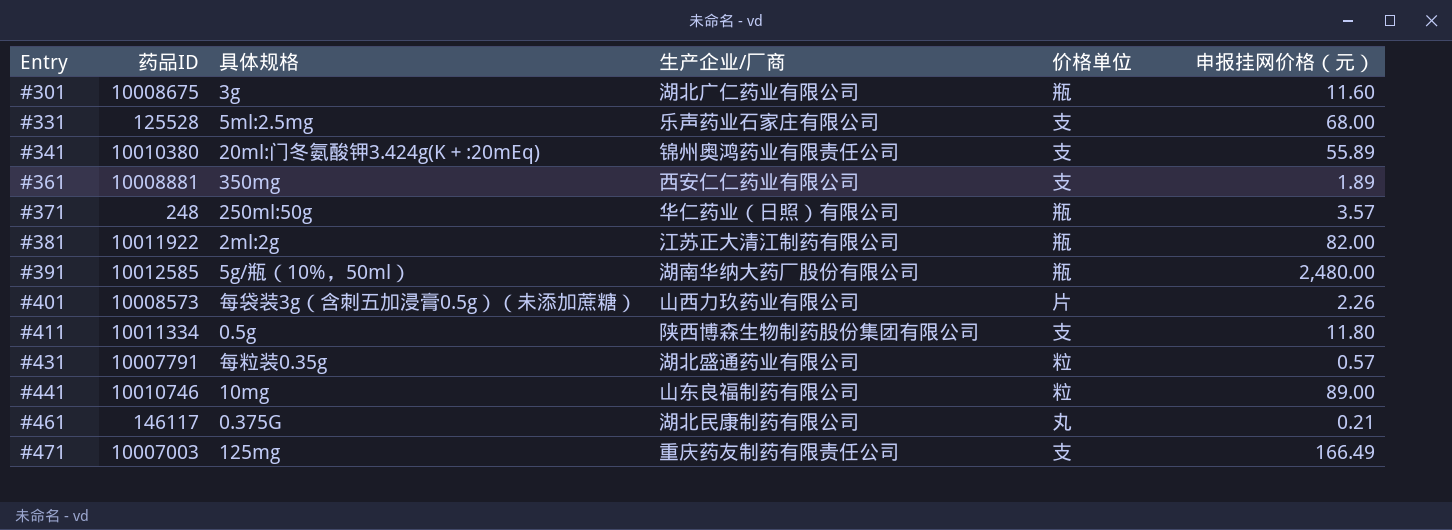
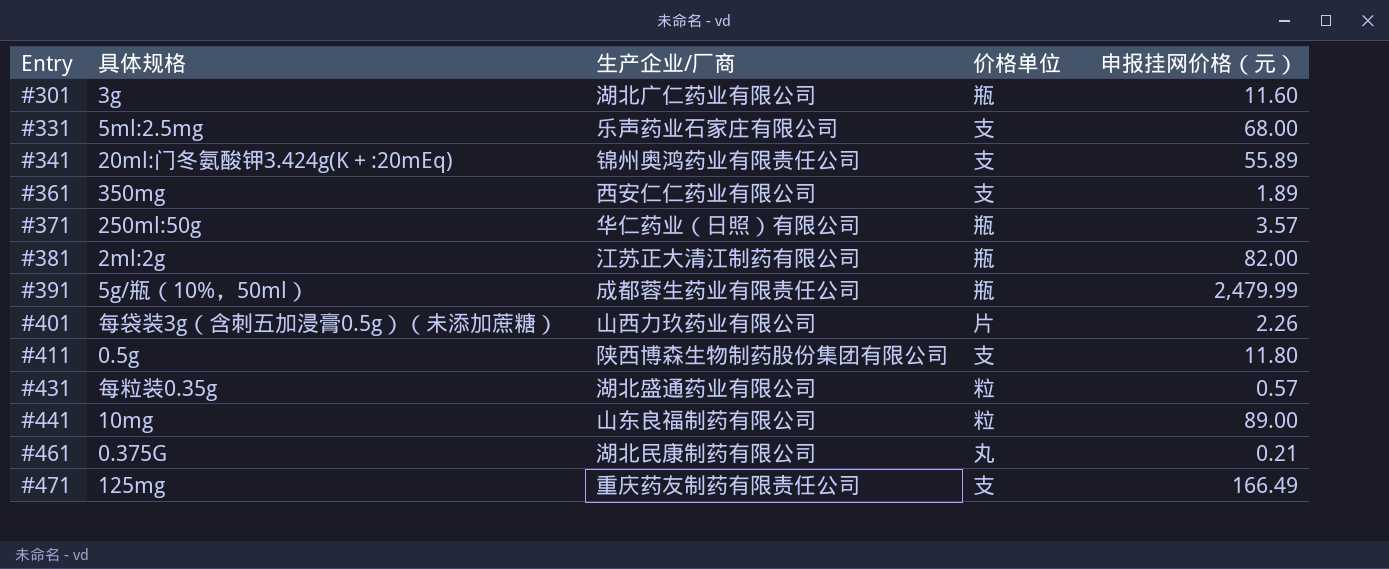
column 药品ID | position: 2 -> none
#391 | 生产企业/厂商: 湖南华纳大药厂股份有限公司 -> 成都蓉生药业有限责任公司
#391 | 申报挂网价格（元）: 2,480.00 -> 2,479.99

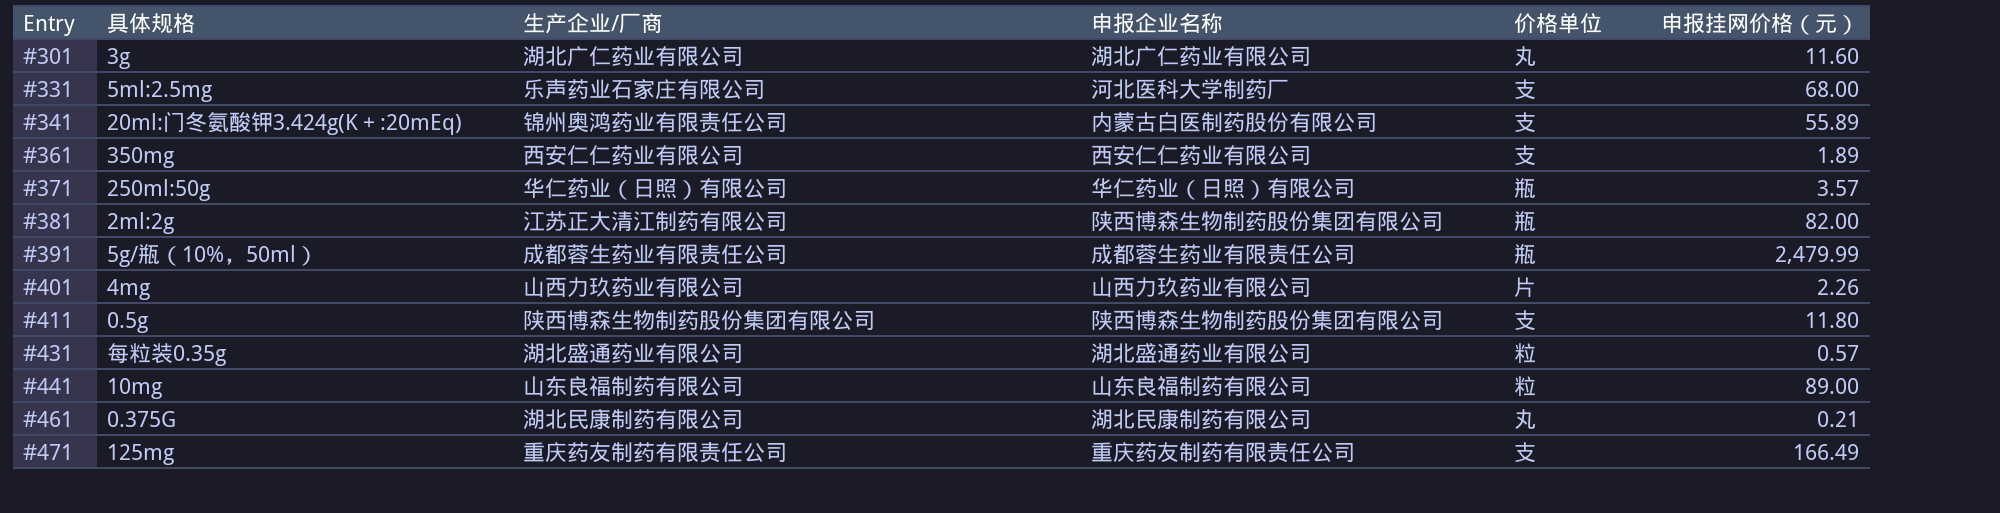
column 申报企业名称 | position: none -> 4
#301 | 价格单位: 瓶 -> 丸
#401 | 具体规格: 每袋装3g（含刺五加浸膏0.5g）（未添加蔗糖） -> 4mg

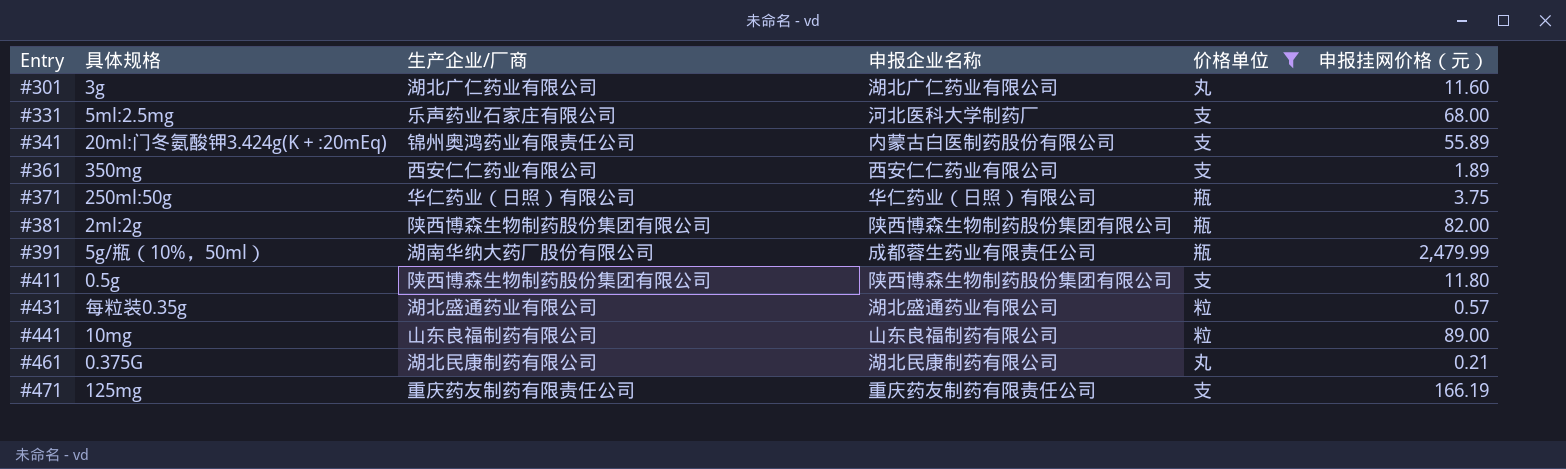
filter: none -> 价格单位 != 片
#371 | 申报挂网价格（元）: 3.57 -> 3.75
#381 | 生产企业/厂商: 江苏正大清江制药有限公司 -> 陕西博森生物制药股份集团有限公司
#391 | 生产企业/厂商: 成都蓉生药业有限责任公司 -> 湖南华纳大药厂股份有限公司
#471 | 申报挂网价格（元）: 166.49 -> 166.19

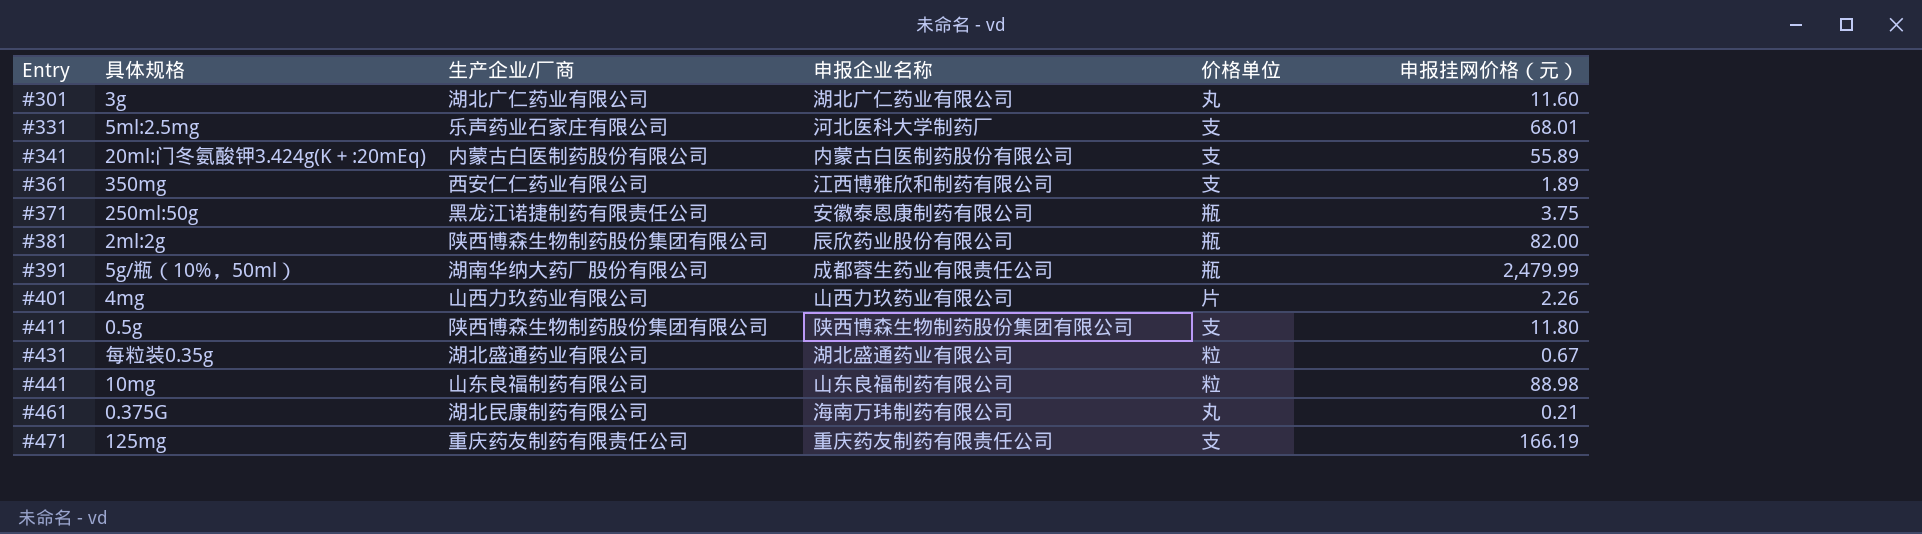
filter: 价格单位 != 片 -> none
#331 | 申报挂网价格（元）: 68.00 -> 68.01
#341 | 生产企业/厂商: 锦州奥鸿药业有限责任公司 -> 内蒙古白医制药股份有限公司
#361 | 申报企业名称: 西安仁仁药业有限公司 -> 江西博雅欣和制药有限公司
#371 | 生产企业/厂商: 华仁药业（日照）有限公司 -> 黑龙江诺捷制药有限责任公司
#371 | 申报企业名称: 华仁药业（日照）有限公司 -> 安徽泰恩康制药有限公司
#381 | 申报企业名称: 陕西博森生物制药股份集团有限公司 -> 辰欣药业股份有限公司
#431 | 申报挂网价格（元）: 0.57 -> 0.67
#441 | 申报挂网价格（元）: 89.00 -> 88.98
#461 | 申报企业名称: 湖北民康制药有限公司 -> 海南万玮制药有限公司

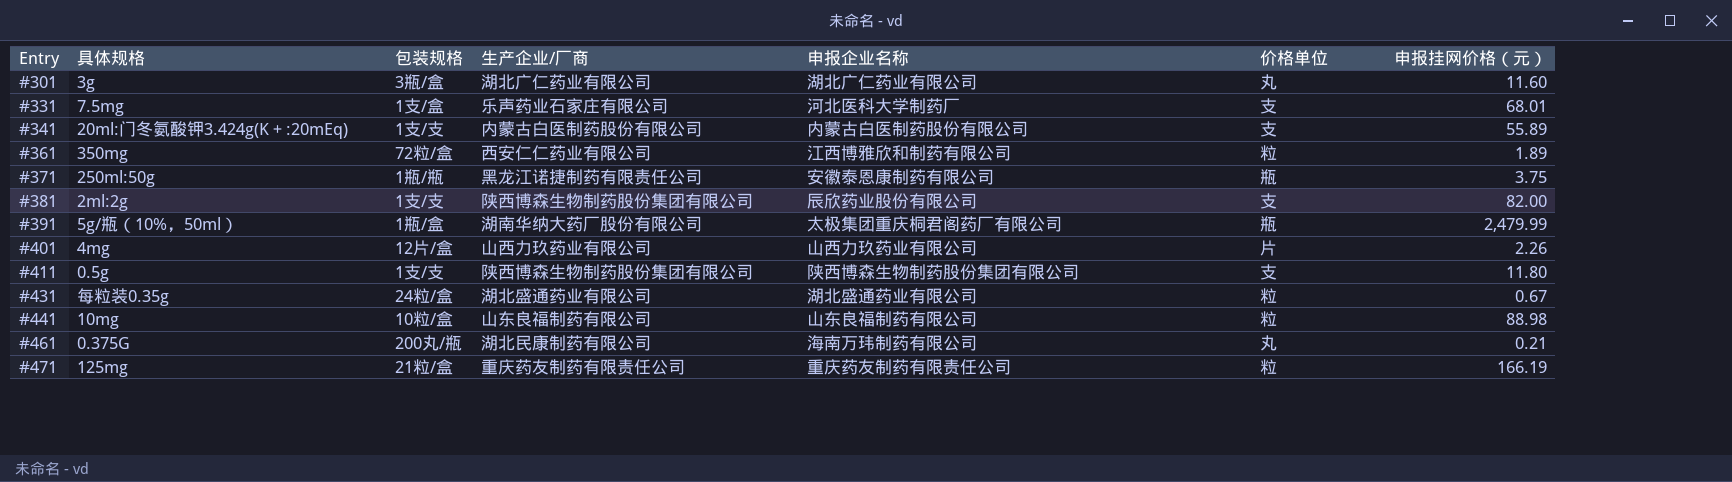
column 包装规格 | position: none -> 3
#331 | 具体规格: 5ml:2.5mg -> 7.5mg
#361 | 价格单位: 支 -> 粒
#381 | 价格单位: 瓶 -> 支
#391 | 申报企业名称: 成都蓉生药业有限责任公司 -> 太极集团重庆桐君阁药厂有限公司
#471 | 价格单位: 支 -> 粒

